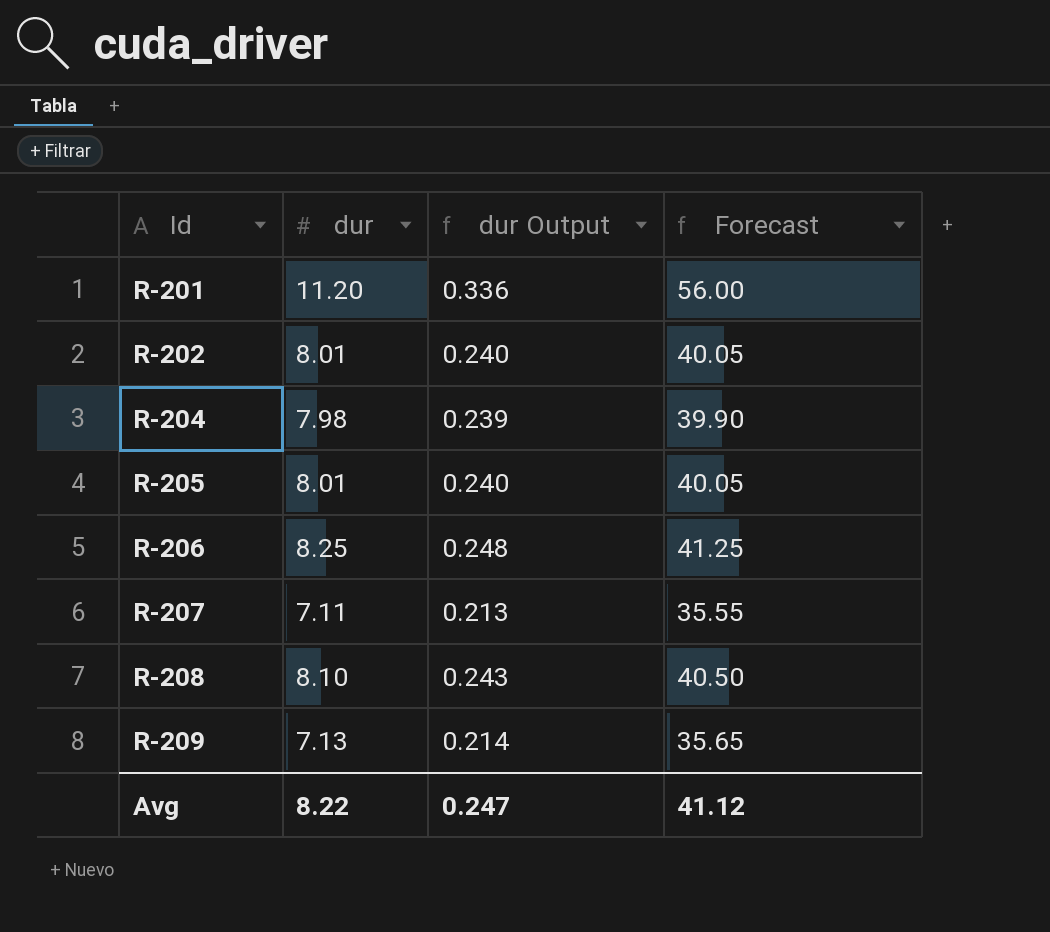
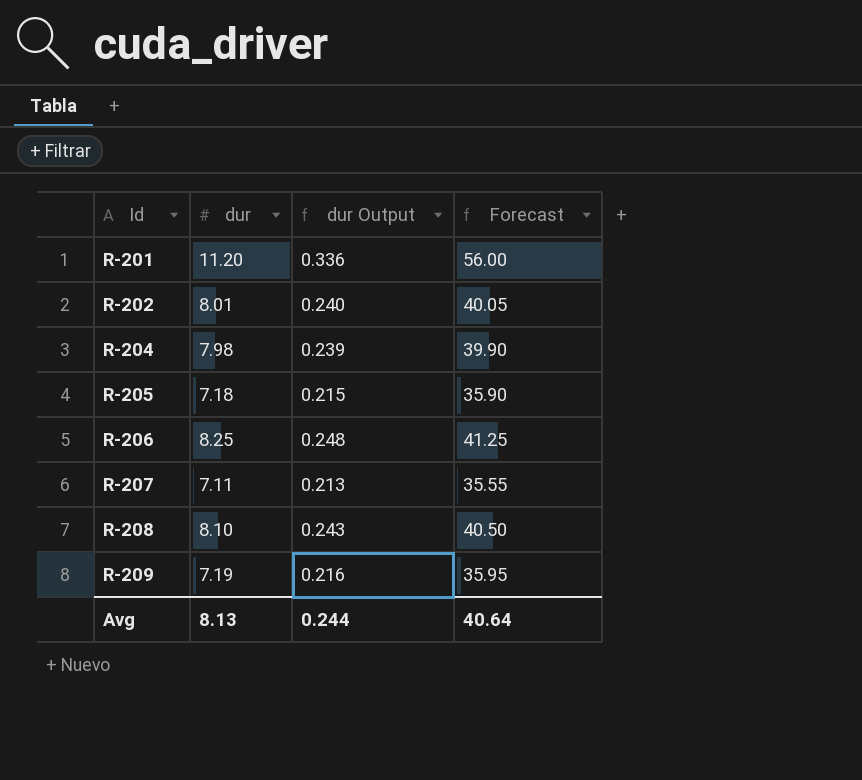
R-205 | dur: 8.01 -> 7.18
R-205 | dur Output: 0.240 -> 0.215
R-205 | Forecast: 40.05 -> 35.90
R-209 | dur: 7.13 -> 7.19
R-209 | dur Output: 0.214 -> 0.216
R-209 | Forecast: 35.65 -> 35.95
Avg | dur: 8.22 -> 8.13
Avg | dur Output: 0.247 -> 0.244
Avg | Forecast: 41.12 -> 40.64

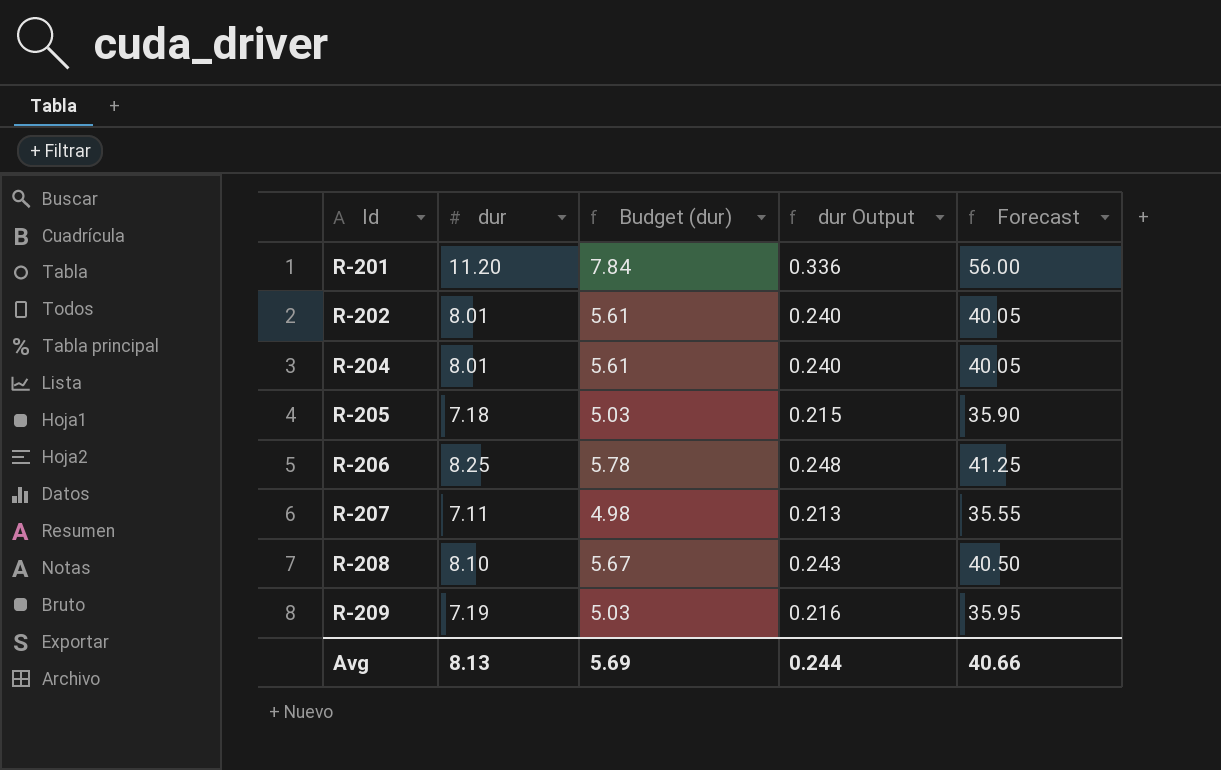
column Budget (dur) | formula: none -> [dur] * 0.7
R-204 | dur: 7.98 -> 8.01
R-204 | dur Output: 0.239 -> 0.240
R-204 | Forecast: 39.90 -> 40.05
Avg | Forecast: 40.64 -> 40.66

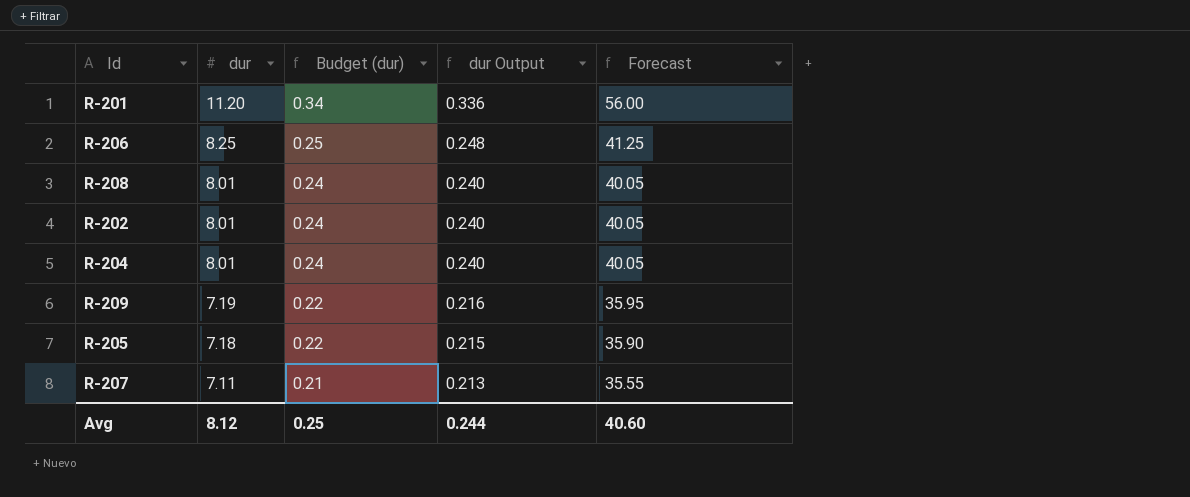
row order: Id ascending -> dur descending
column Budget (dur) | formula: [dur] * 0.7 -> [dur] * 0.03
R-208 | dur: 8.10 -> 8.01
R-208 | dur Output: 0.243 -> 0.240
R-208 | Forecast: 40.50 -> 40.05
Avg | dur: 8.13 -> 8.12
Avg | Budget (dur): 5.69 -> 0.25
Avg | Forecast: 40.66 -> 40.60

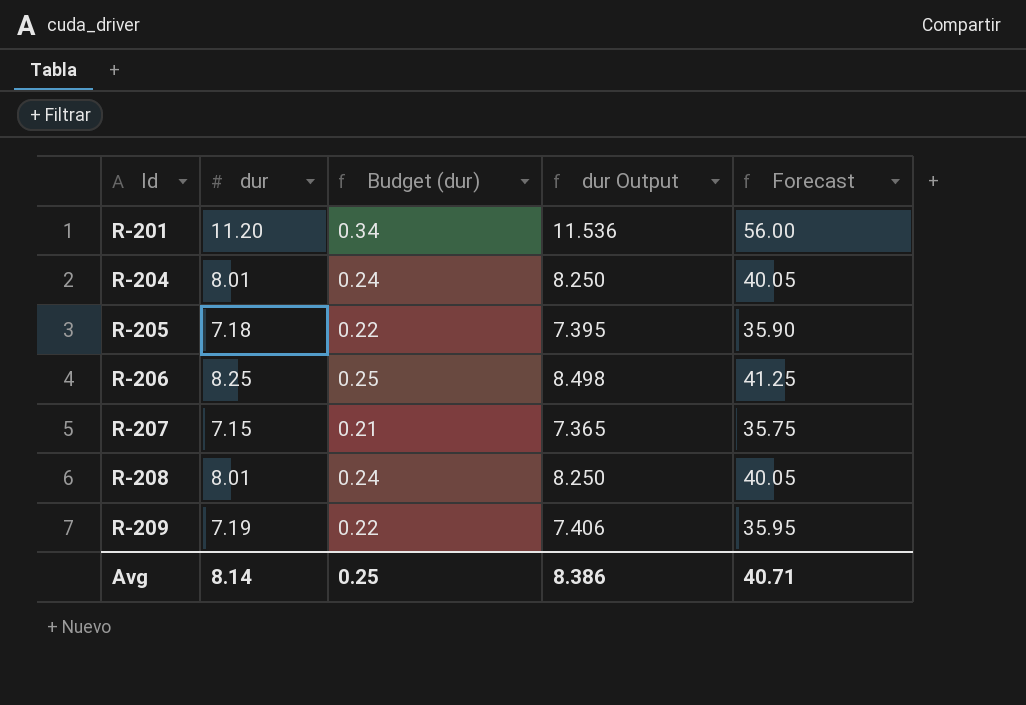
row order: dur descending -> Id ascending
column dur Output | formula: [dur] * 0.03 -> [dur] * 1.03
row R-202: 8.01 | 0.24 | 0.240 | 40.05 -> none
R-207 | dur: 7.11 -> 7.15
R-207 | Forecast: 35.55 -> 35.75
Avg | dur: 8.12 -> 8.14
Avg | dur Output: 0.244 -> 8.386
Avg | Forecast: 40.60 -> 40.71

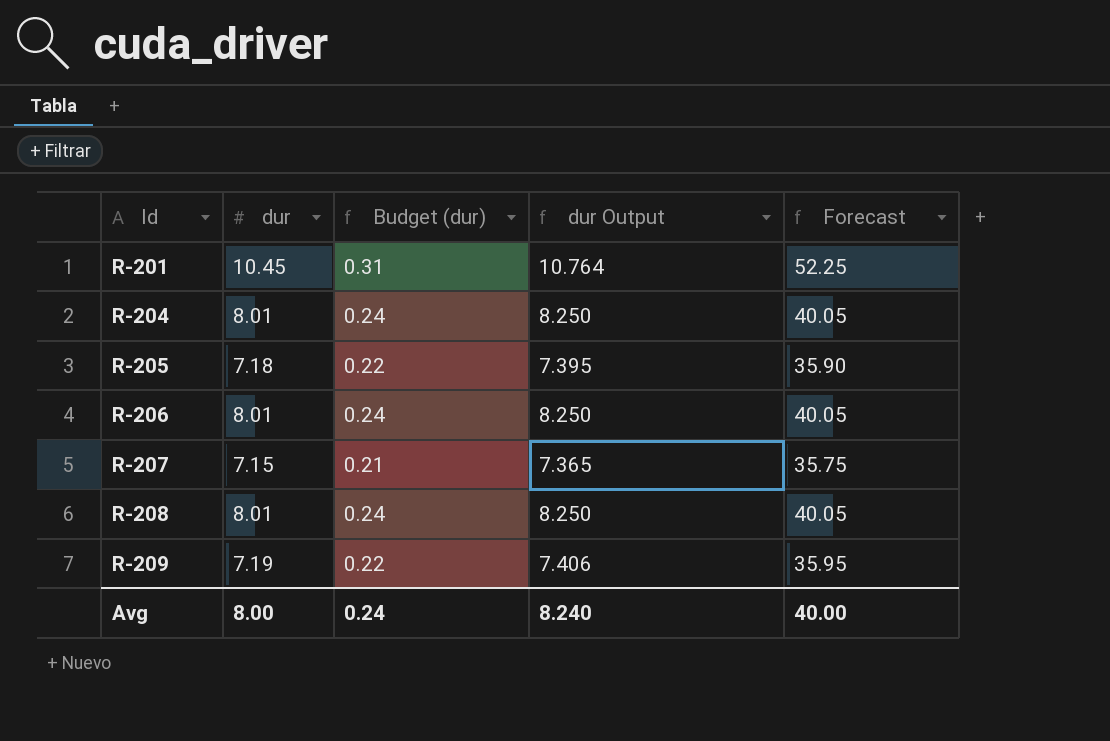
R-201 | dur: 11.20 -> 10.45
R-201 | Budget (dur): 0.34 -> 0.31
R-201 | dur Output: 11.536 -> 10.764
R-201 | Forecast: 56.00 -> 52.25
R-206 | dur: 8.25 -> 8.01
R-206 | Budget (dur): 0.25 -> 0.24
R-206 | dur Output: 8.498 -> 8.250
R-206 | Forecast: 41.25 -> 40.05
Avg | dur: 8.14 -> 8.00
Avg | Budget (dur): 0.25 -> 0.24
Avg | dur Output: 8.386 -> 8.240
Avg | Forecast: 40.71 -> 40.00

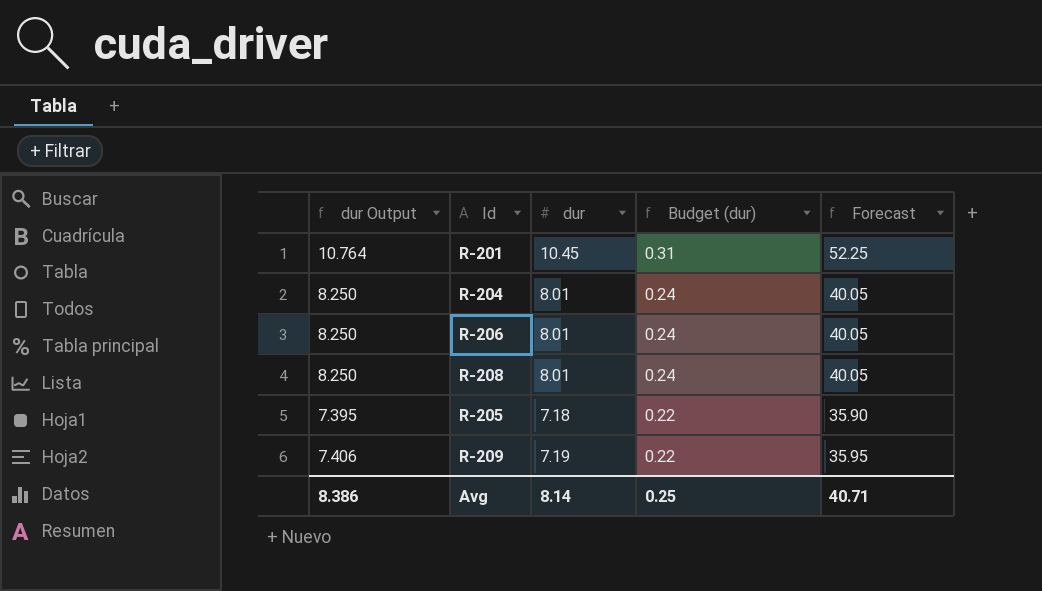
row order: Id ascending -> Budget (dur) descending
column dur Output | position: 4 -> 1
row R-207: 7.15 | 0.21 | 7.365 | 35.75 -> none
Avg | dur Output: 8.240 -> 8.386
Avg | dur: 8.00 -> 8.14
Avg | Budget (dur): 0.24 -> 0.25
Avg | Forecast: 40.00 -> 40.71

